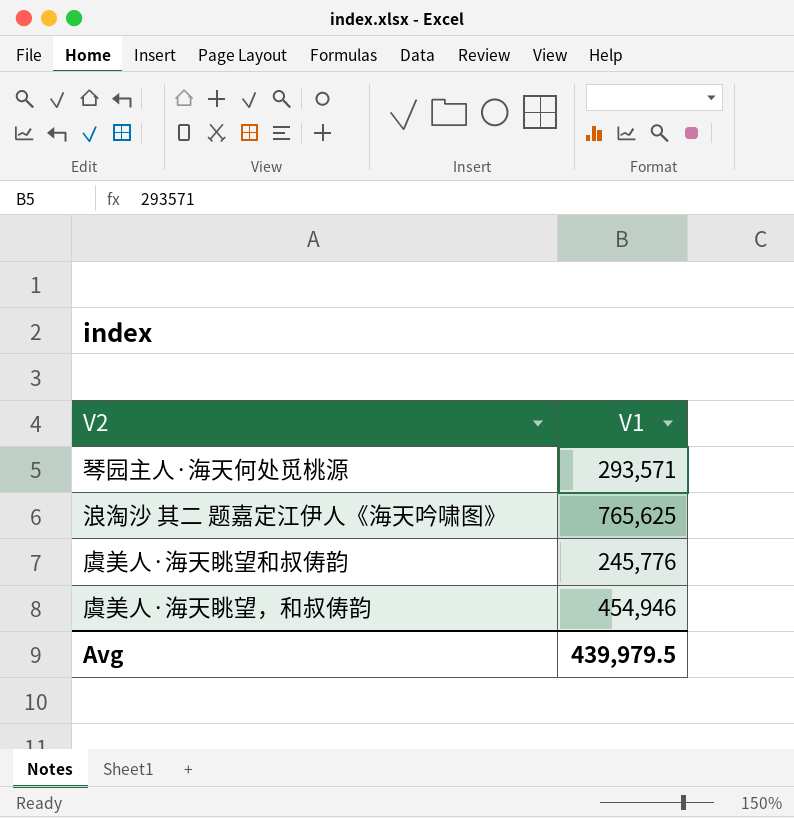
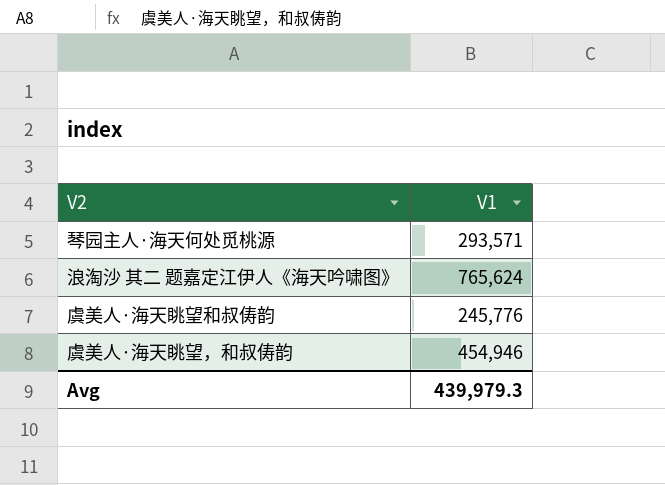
浪淘沙 其二 题嘉定江伊人《海天吟啸图》 | V1: 765,625 -> 765,624
Avg | V1: 439,979.5 -> 439,979.3

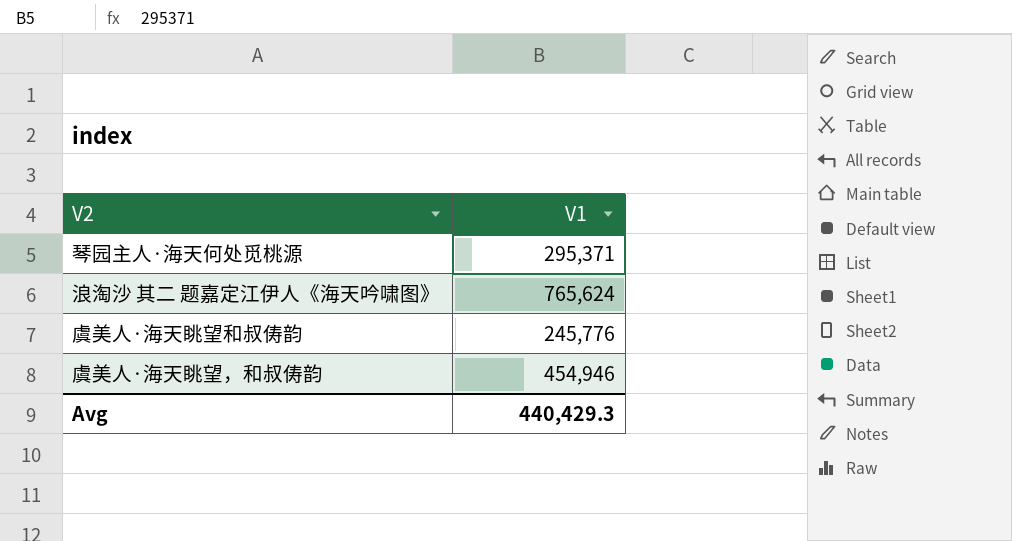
琴园主人·海天何处觅桃源 | V1: 293,571 -> 295,371
Avg | V1: 439,979.3 -> 440,429.3

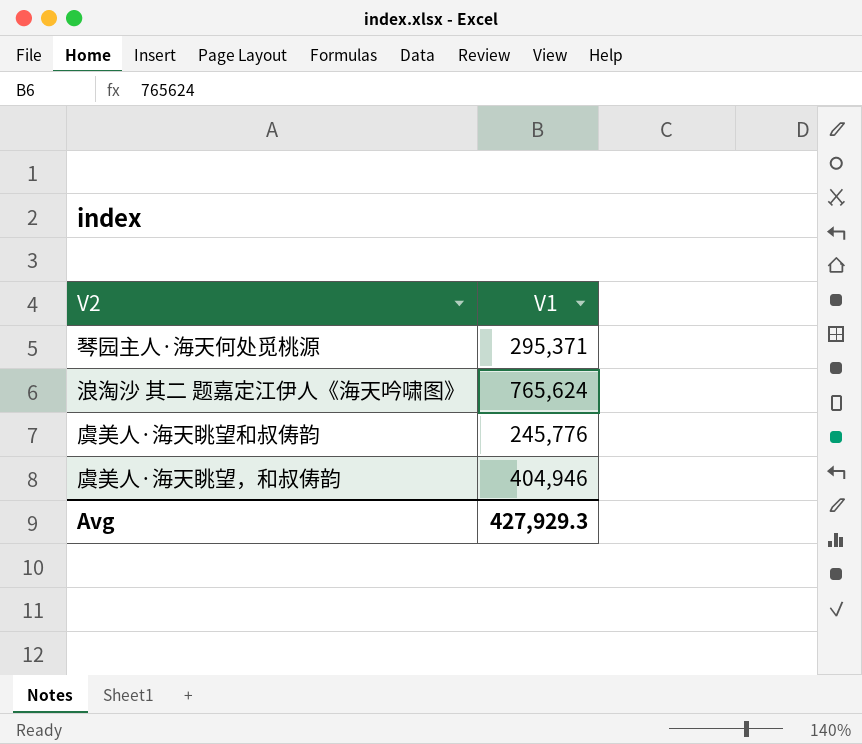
虞美人·海天眺望，和叔俦韵 | V1: 454,946 -> 404,946
Avg | V1: 440,429.3 -> 427,929.3

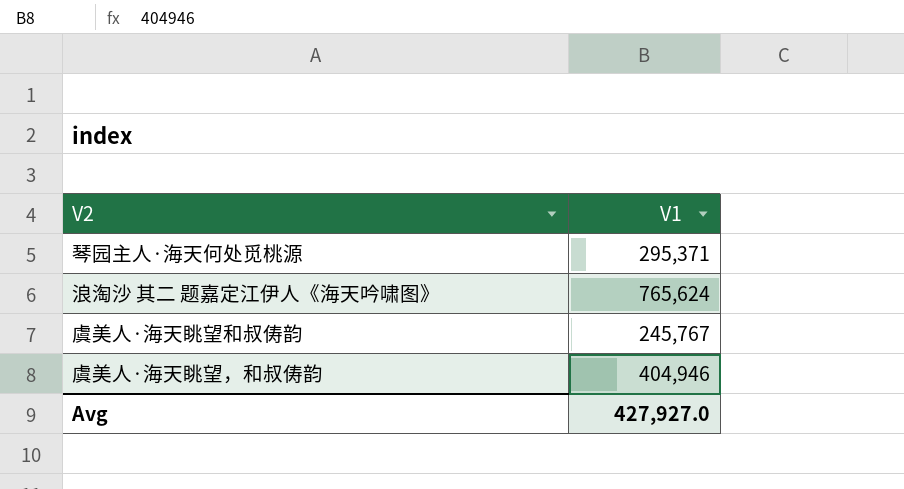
虞美人·海天眺望和叔俦韵 | V1: 245,776 -> 245,767
Avg | V1: 427,929.3 -> 427,927.0

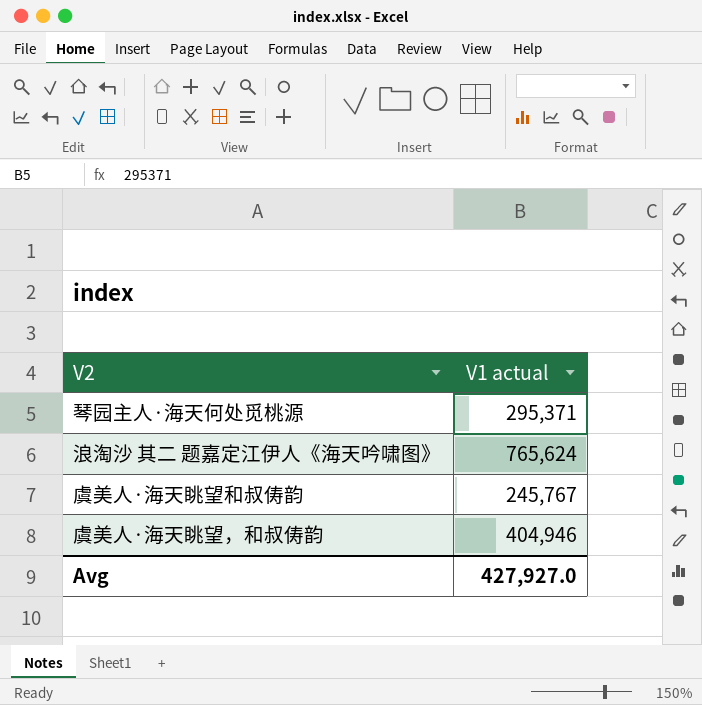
column name: V1 -> V1 actual

